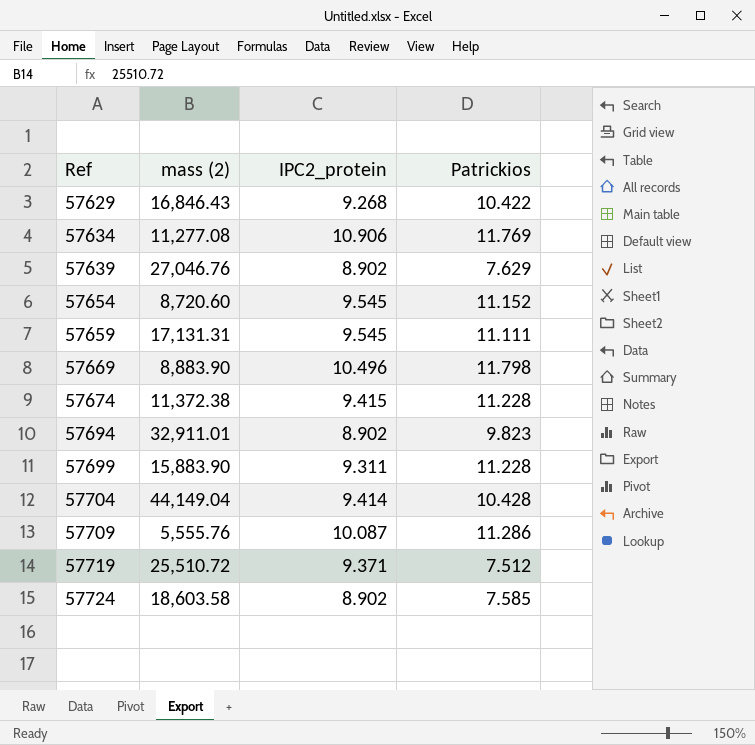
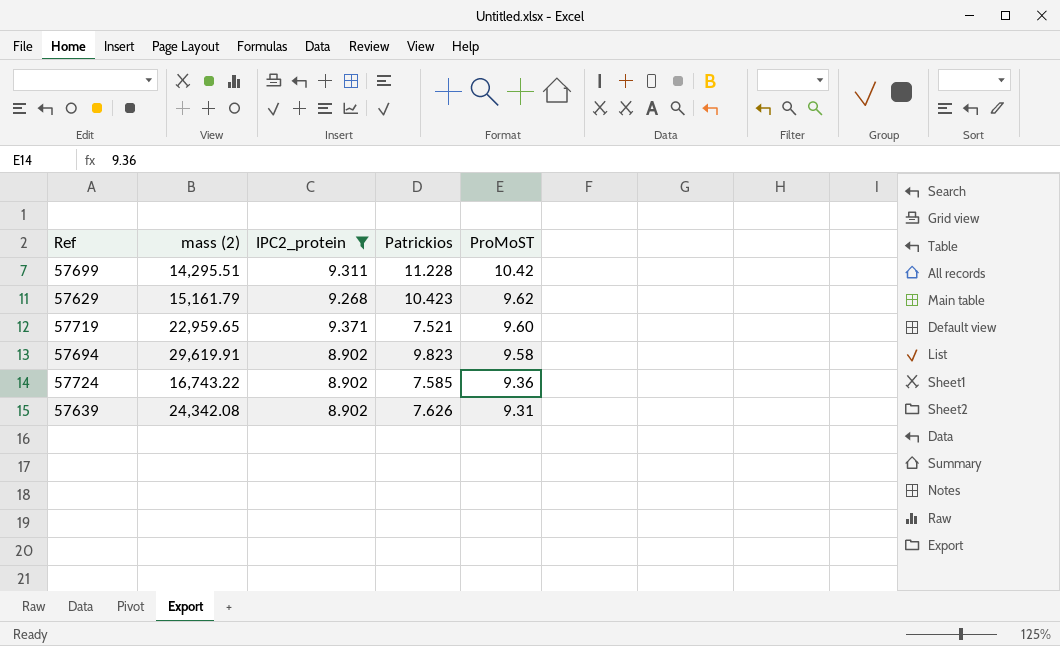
filter: none -> IPC2_protein <= 9.371
row order: Ref ascending -> ProMoST descending
column ProMoST | position: none -> 5
57699 | mass (2): 15,883.90 -> 14,295.51
57629 | mass (2): 16,846.43 -> 15,161.79
57629 | Patrickios: 10.422 -> 10.423
57719 | mass (2): 25,510.72 -> 22,959.65
57719 | Patrickios: 7.512 -> 7.521
57694 | mass (2): 32,911.01 -> 29,619.91
57724 | mass (2): 18,603.58 -> 16,743.22
57639 | mass (2): 27,046.76 -> 24,342.08
57639 | Patrickios: 7.629 -> 7.626

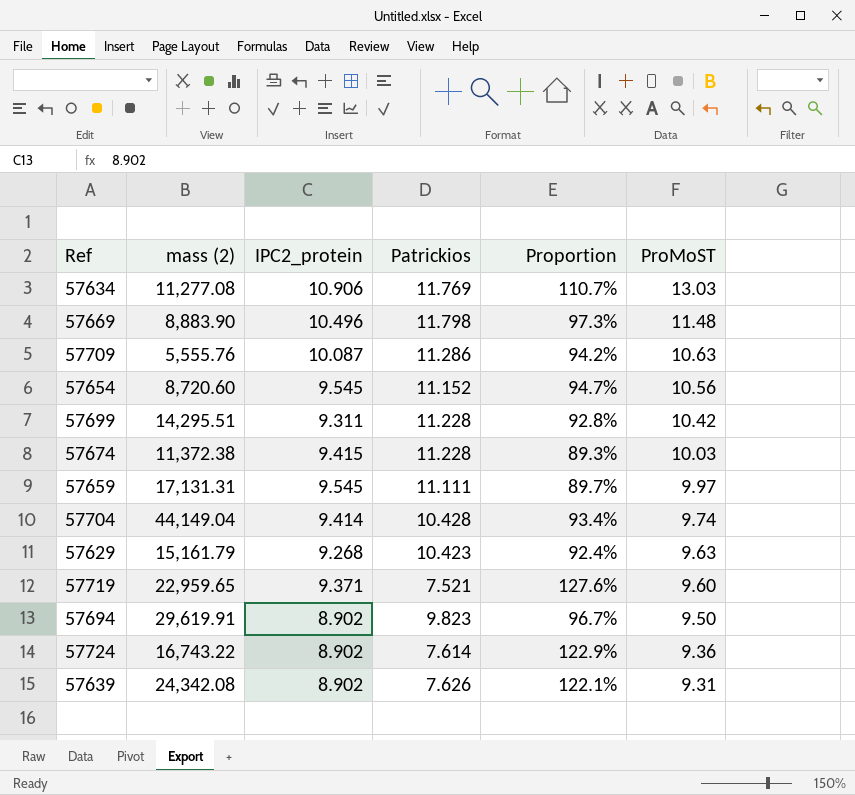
filter: IPC2_protein <= 9.371 -> none
column Proportion | formula: none -> [ProMoST] / [Patrickios]
57629 | ProMoST: 9.62 -> 9.63
57694 | ProMoST: 9.58 -> 9.50
57724 | Patrickios: 7.585 -> 7.614

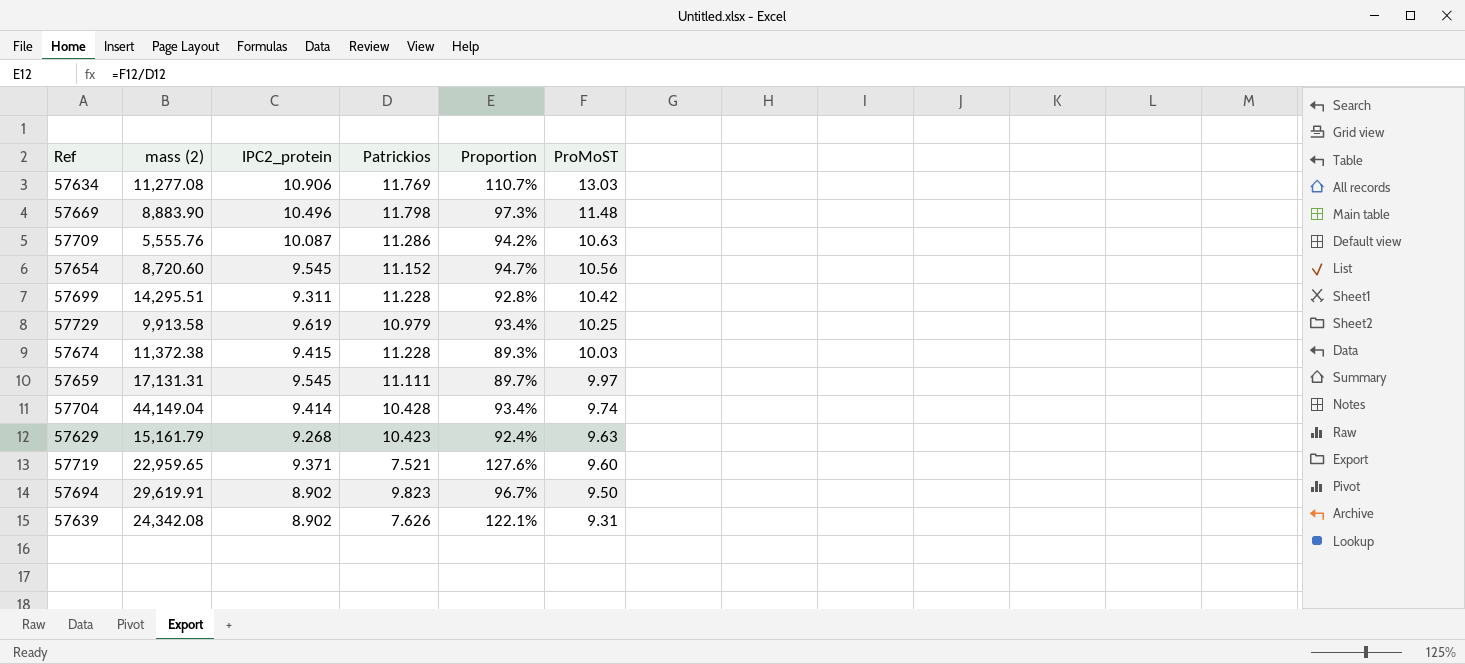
row 57724: 16,743.22 | 8.902 | 7.614 | 122.9% | 9.36 -> none
row 57729: none -> 9,913.58 | 9.619 | 10.979 | 93.4% | 10.25

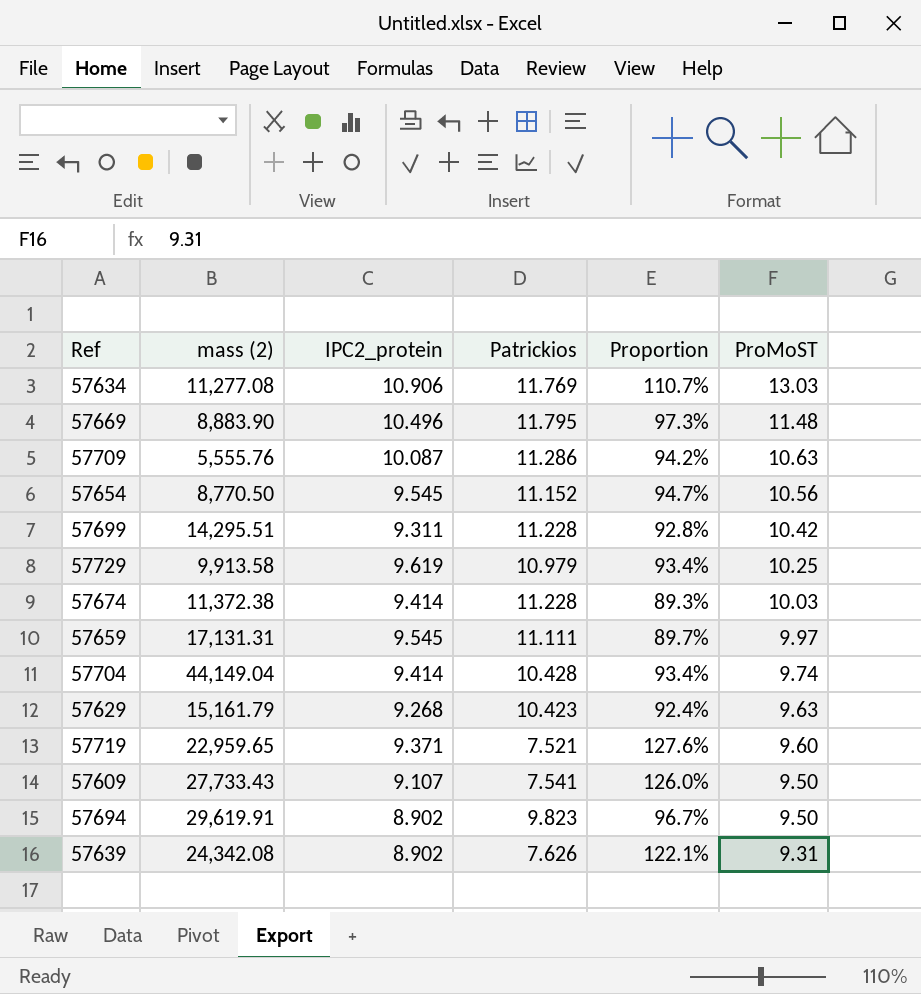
57669 | Patrickios: 11.798 -> 11.795
57654 | mass (2): 8,720.60 -> 8,770.50
57674 | IPC2_protein: 9.415 -> 9.414
row 57609: none -> 27,733.43 | 9.107 | 7.541 | 126.0% | 9.50

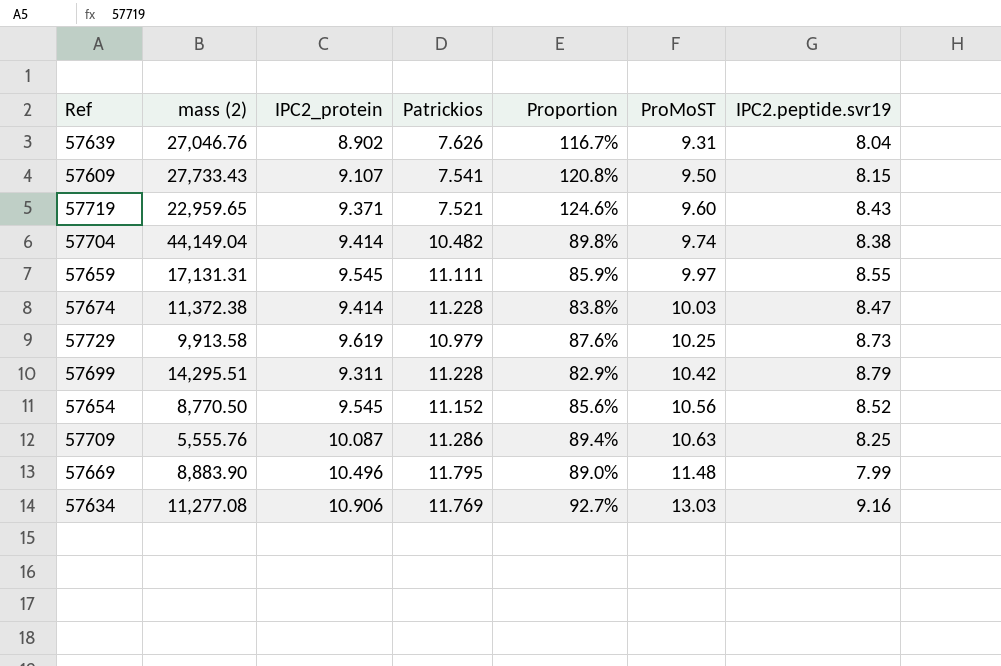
row order: ProMoST descending -> ProMoST ascending
column Proportion | formula: [ProMoST] / [Patrickios] -> [IPC2_protein] / [Patrickios]
column IPC2.peptide.svr19 | position: none -> 7
row 57629: 15,161.79 | 9.268 | 10.423 | 92.4% | 9.63 -> none
row 57694: 29,619.91 | 8.902 | 9.823 | 96.7% | 9.50 -> none
57639 | mass (2): 24,342.08 -> 27,046.76
57704 | Patrickios: 10.428 -> 10.482

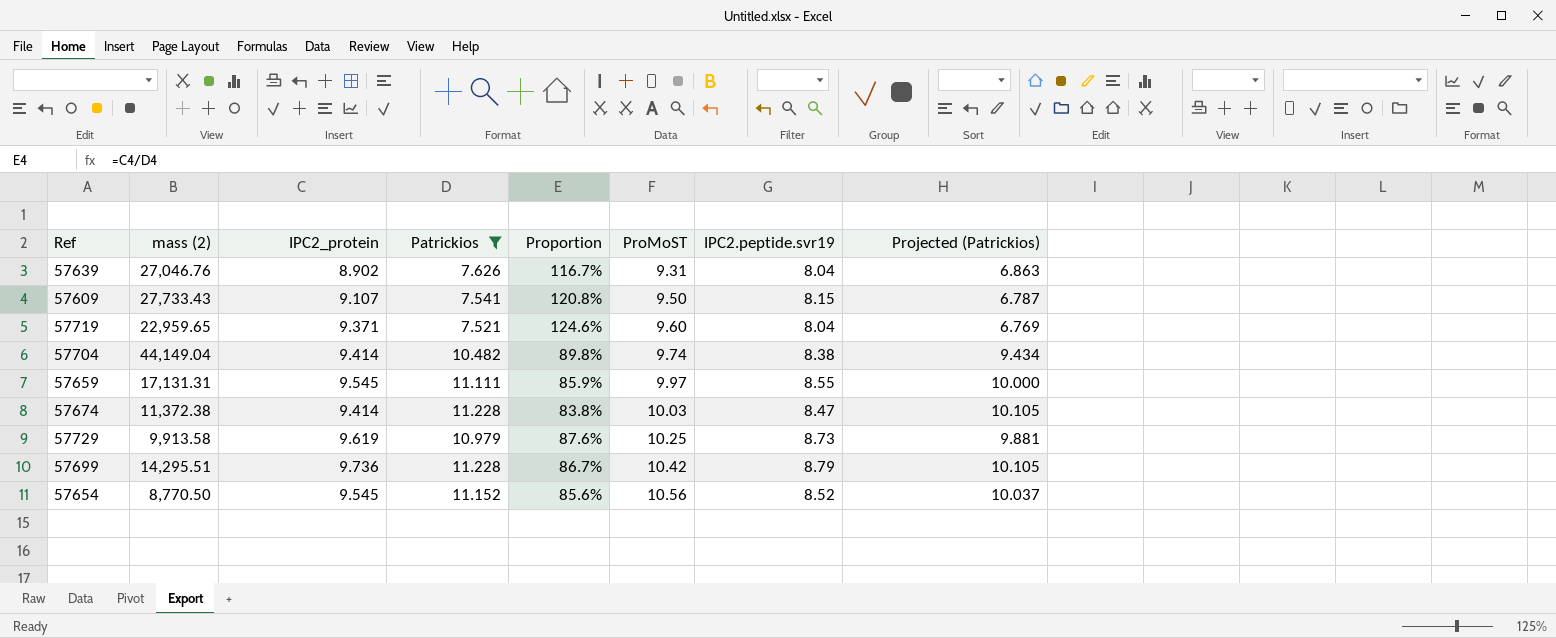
filter: none -> Patrickios <= 11.228
column Projected (Patrickios) | formula: none -> [Patrickios] * 0.9
57719 | IPC2.peptide.svr19: 8.43 -> 8.04
57699 | IPC2_protein: 9.311 -> 9.736
57699 | Proportion: 82.9% -> 86.7%

